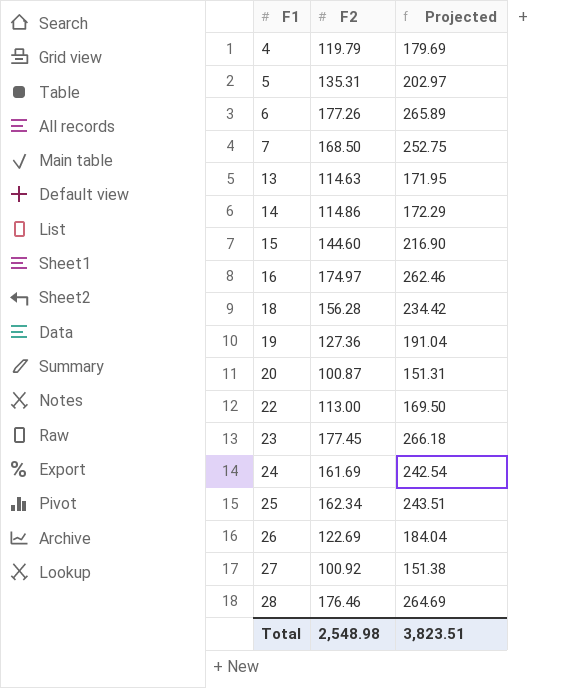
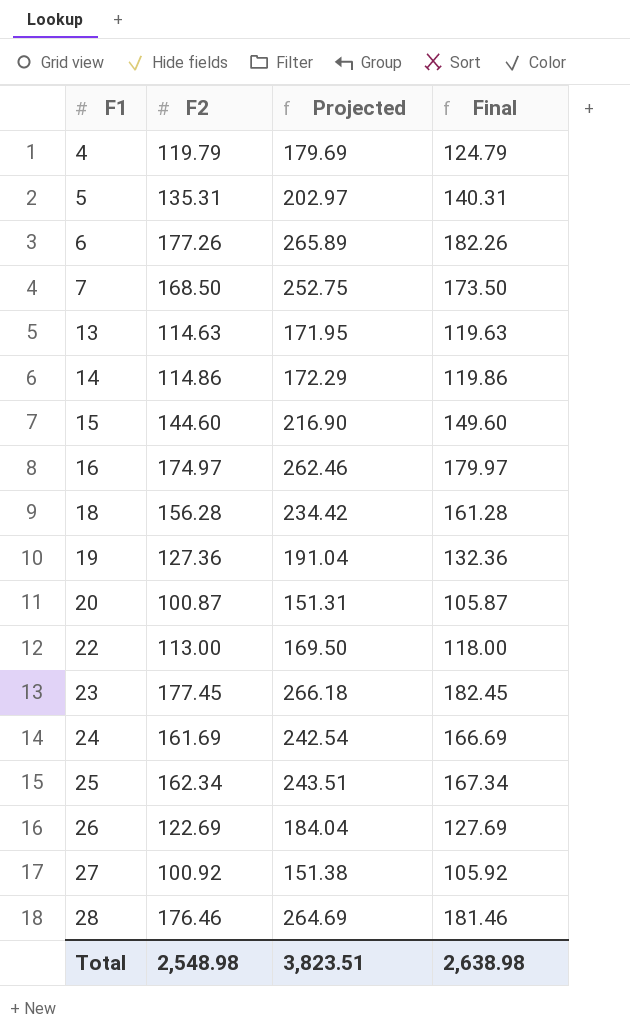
column Final | formula: none -> [F2] + 5

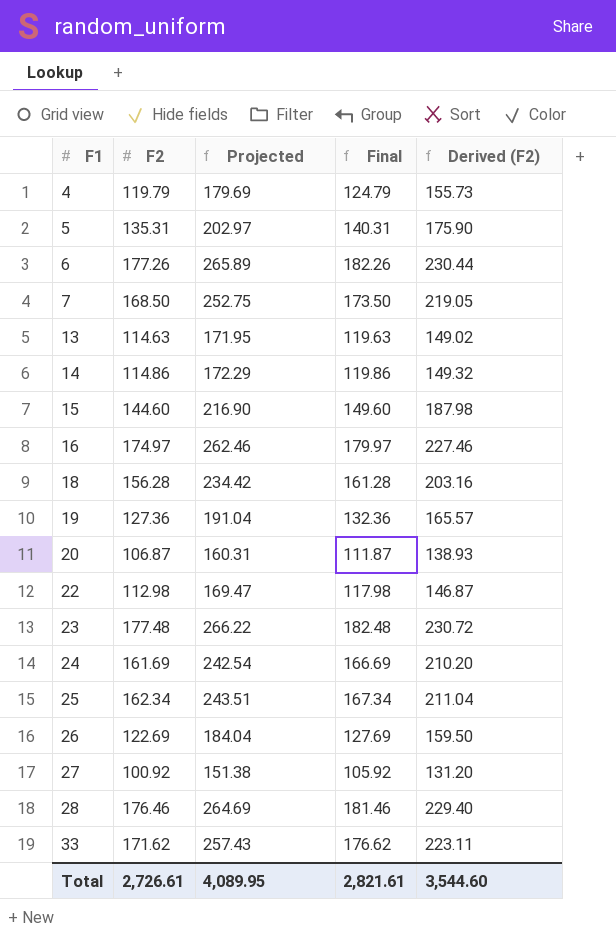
column Derived (F2) | formula: none -> [F2] * 1.3
20 | F2: 100.87 -> 106.87
20 | Projected: 151.31 -> 160.31
20 | Final: 105.87 -> 111.87
22 | F2: 113.00 -> 112.98
22 | Projected: 169.50 -> 169.47
22 | Final: 118.00 -> 117.98
23 | F2: 177.45 -> 177.48
23 | Projected: 266.18 -> 266.22
23 | Final: 182.45 -> 182.48
row 33: none -> 171.62 | 257.43 | 176.62 | 223.11
Total | F2: 2,548.98 -> 2,726.61
Total | Projected: 3,823.51 -> 4,089.95
Total | Final: 2,638.98 -> 2,821.61

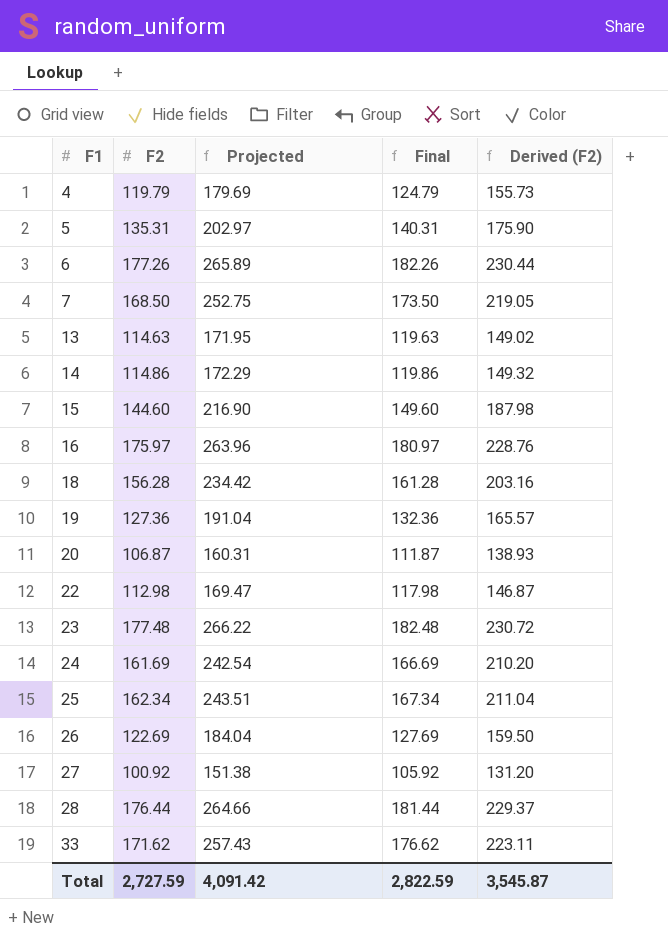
16 | F2: 174.97 -> 175.97
16 | Projected: 262.46 -> 263.96
16 | Final: 179.97 -> 180.97
16 | Derived (F2): 227.46 -> 228.76
28 | F2: 176.46 -> 176.44
28 | Projected: 264.69 -> 264.66
28 | Final: 181.46 -> 181.44
28 | Derived (F2): 229.40 -> 229.37
Total | F2: 2,726.61 -> 2,727.59
Total | Projected: 4,089.95 -> 4,091.42
Total | Final: 2,821.61 -> 2,822.59
Total | Derived (F2): 3,544.60 -> 3,545.87

